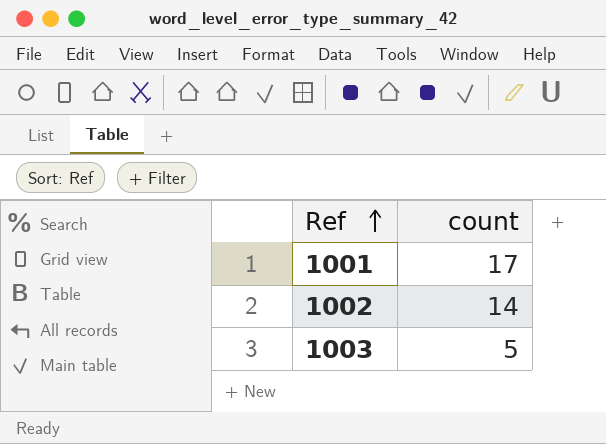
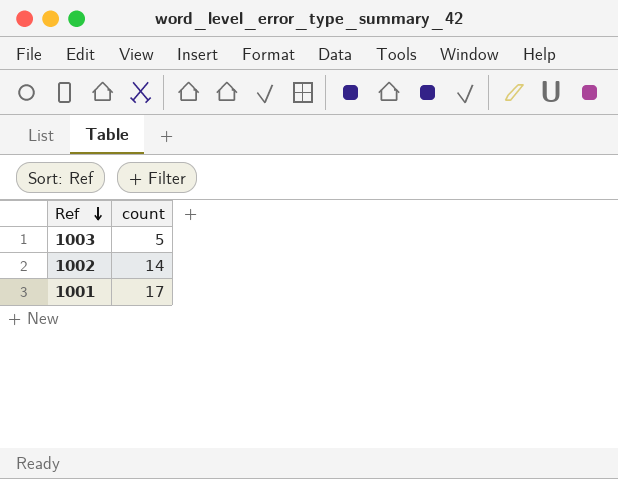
row order: Ref ascending -> Ref descending

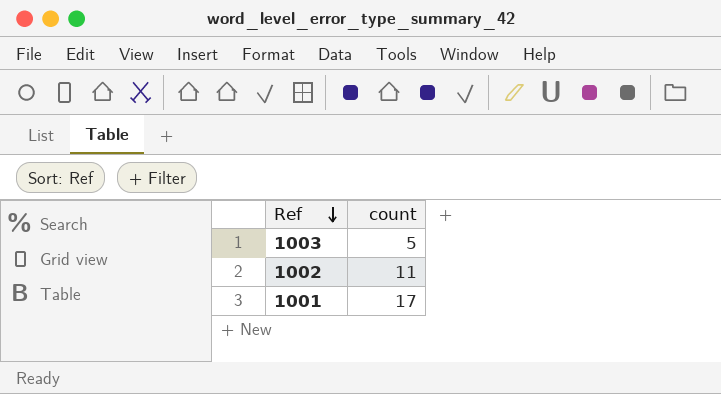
1002 | count: 14 -> 11

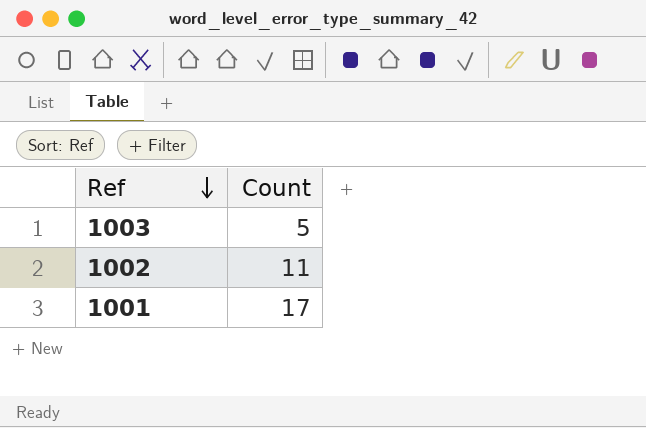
column name: count -> Count

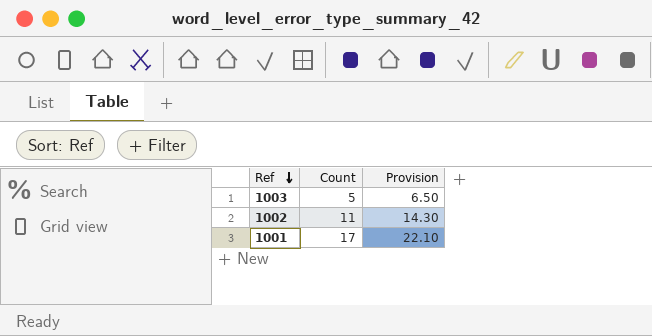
column Provision | formula: none -> [Count] * 1.3

